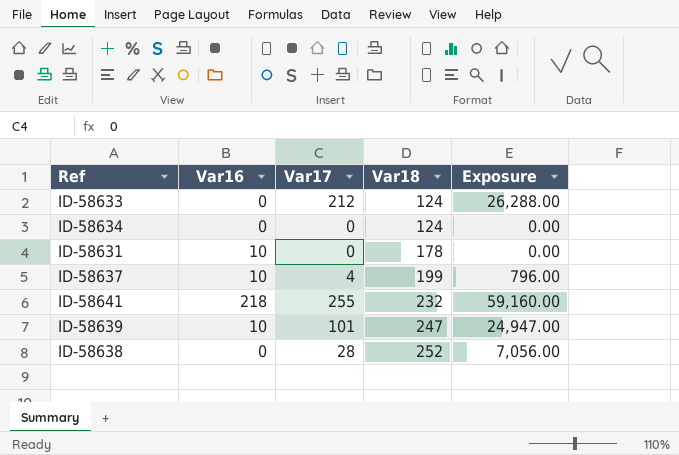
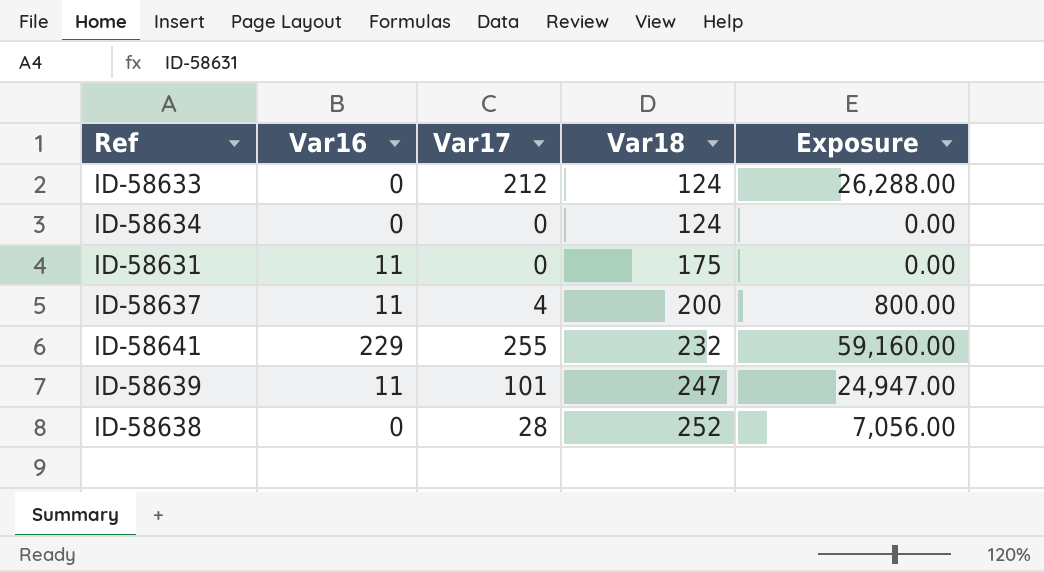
ID-58631 | Var16: 10 -> 11
ID-58631 | Var18: 178 -> 175
ID-58637 | Var16: 10 -> 11
ID-58637 | Var18: 199 -> 200
ID-58637 | Exposure: 796.00 -> 800.00
ID-58641 | Var16: 218 -> 229
ID-58639 | Var16: 10 -> 11

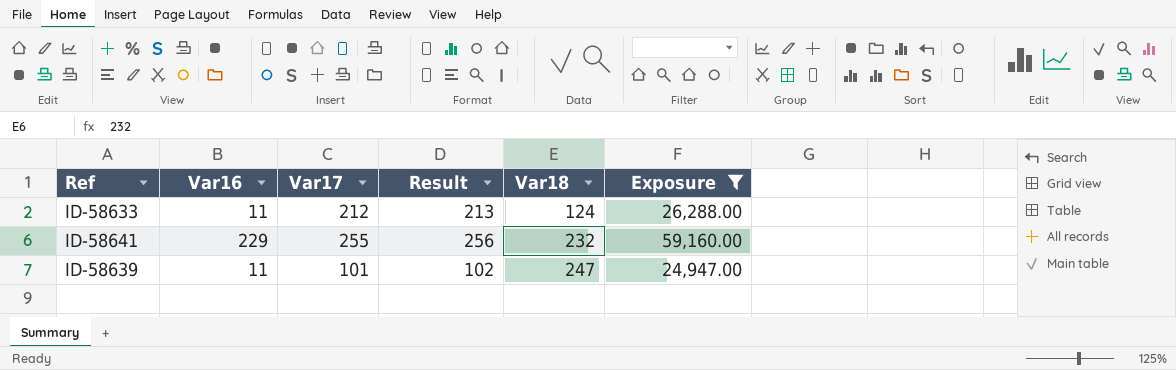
filter: none -> Exposure >= 24,947.00
column Result | formula: none -> [Var17] + 1
ID-58633 | Var16: 0 -> 11

